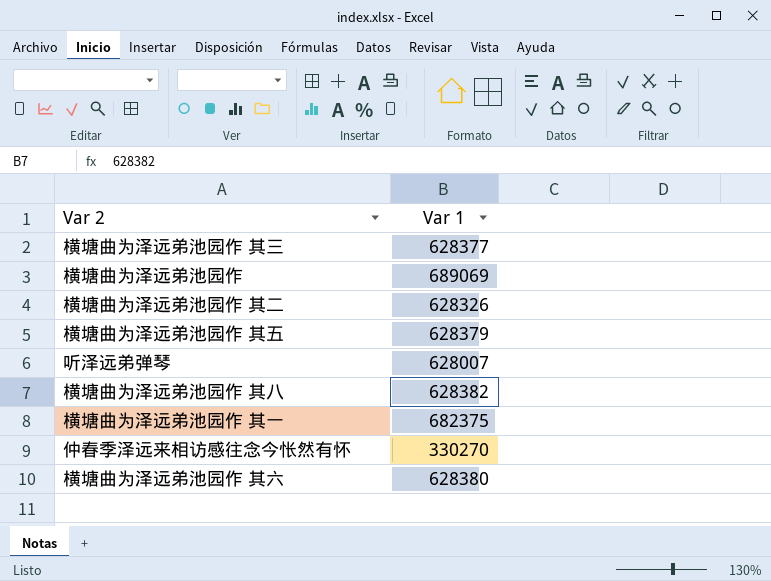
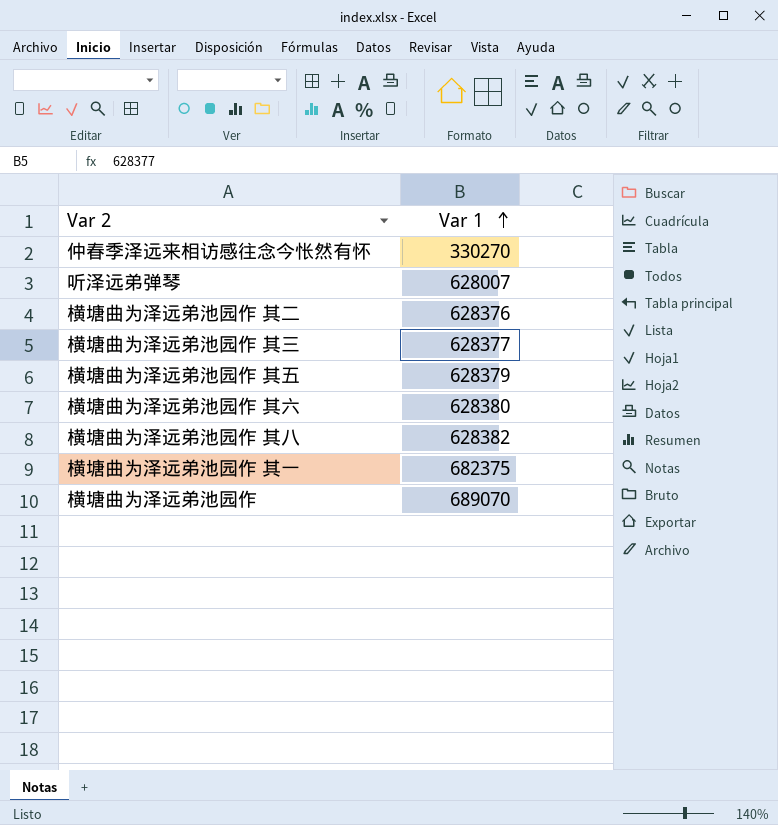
row order: none -> Var 1 ascending
横塘曲为泽远弟池园作 其二 | Var 1: 628326 -> 628376
横塘曲为泽远弟池园作 | Var 1: 689069 -> 689070

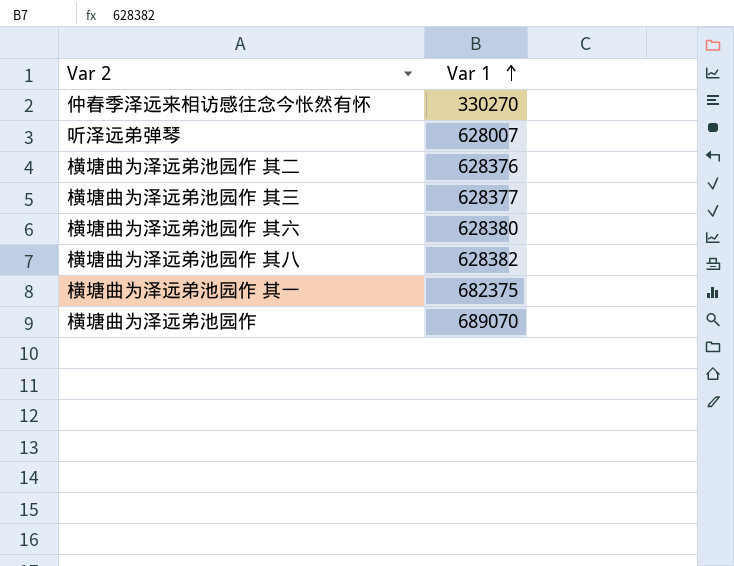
row 横塘曲为泽远弟池园作 其五: 628379 -> none

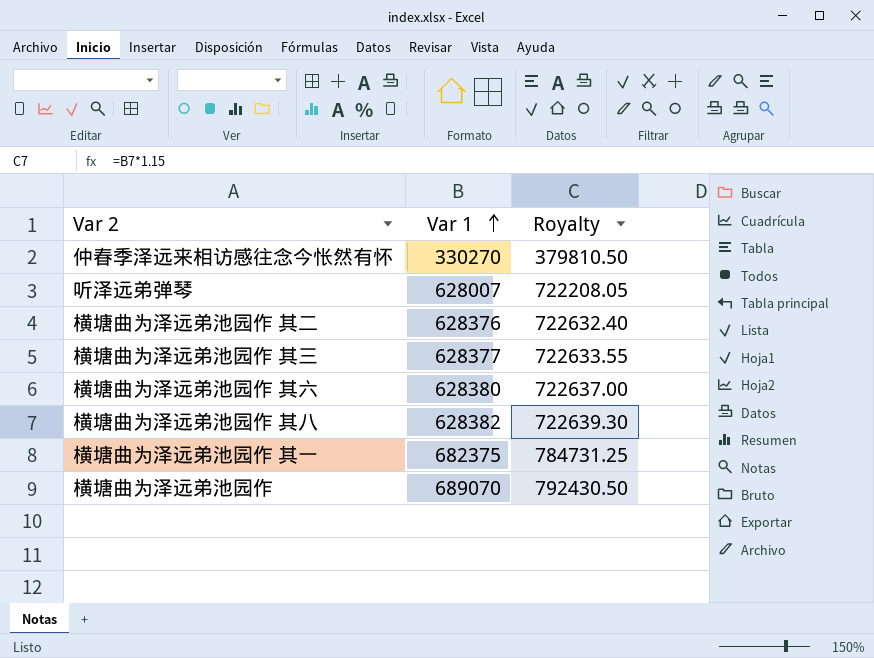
column Royalty | formula: none -> [Var 1] * 1.15

